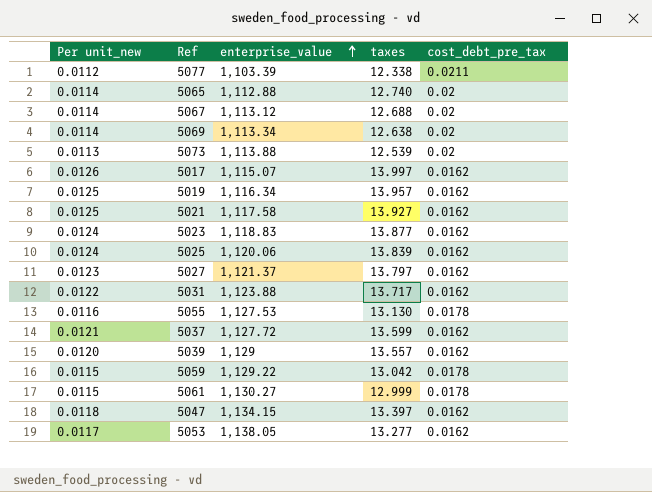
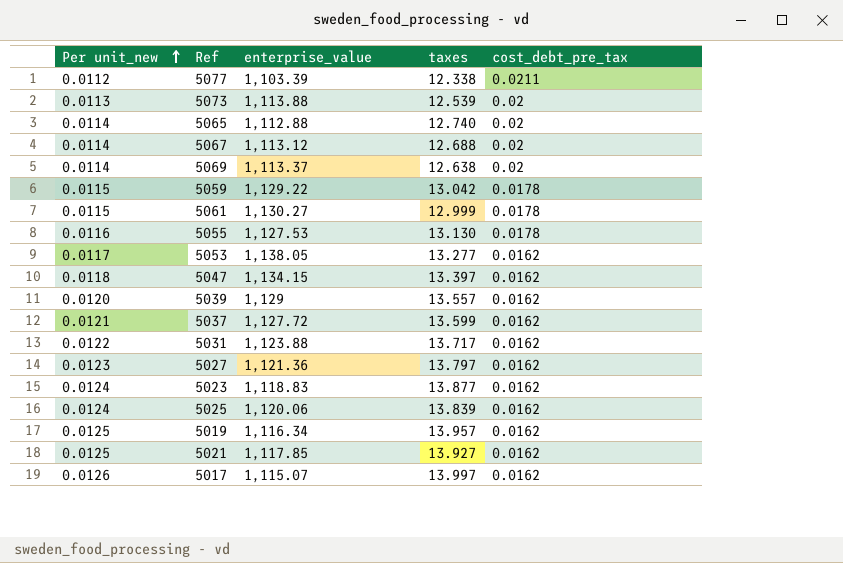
row order: enterprise_value ascending -> Per unit_new ascending
5069 | enterprise_value: 1,113.34 -> 1,113.37
5027 | enterprise_value: 1,121.37 -> 1,121.36
5021 | enterprise_value: 1,117.58 -> 1,117.85

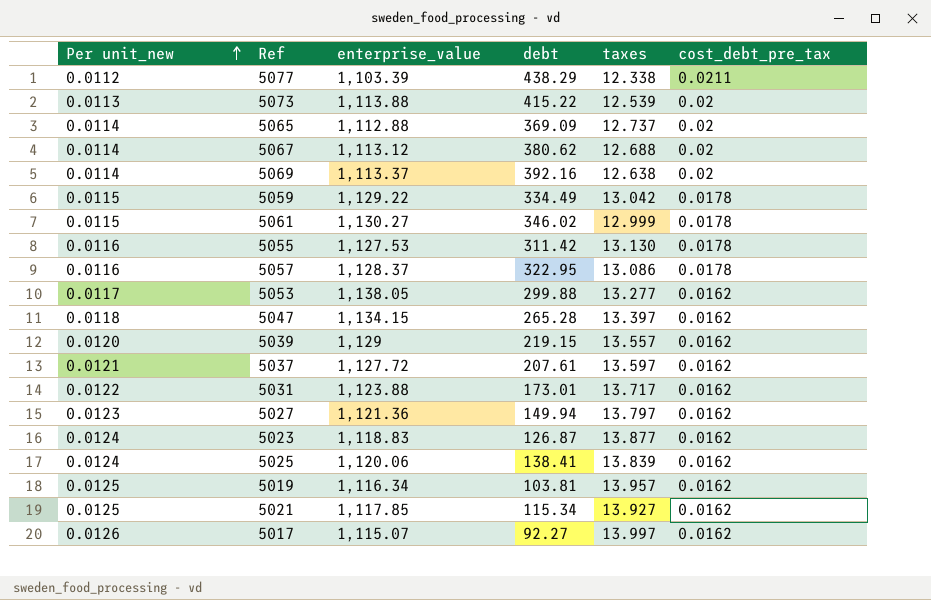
column debt | position: none -> 4
5065 | taxes: 12.740 -> 12.737
row 5057: none -> 0.0116 | 1,128.37 | 322.95 | 13.086 | 0.0178
5037 | taxes: 13.599 -> 13.597

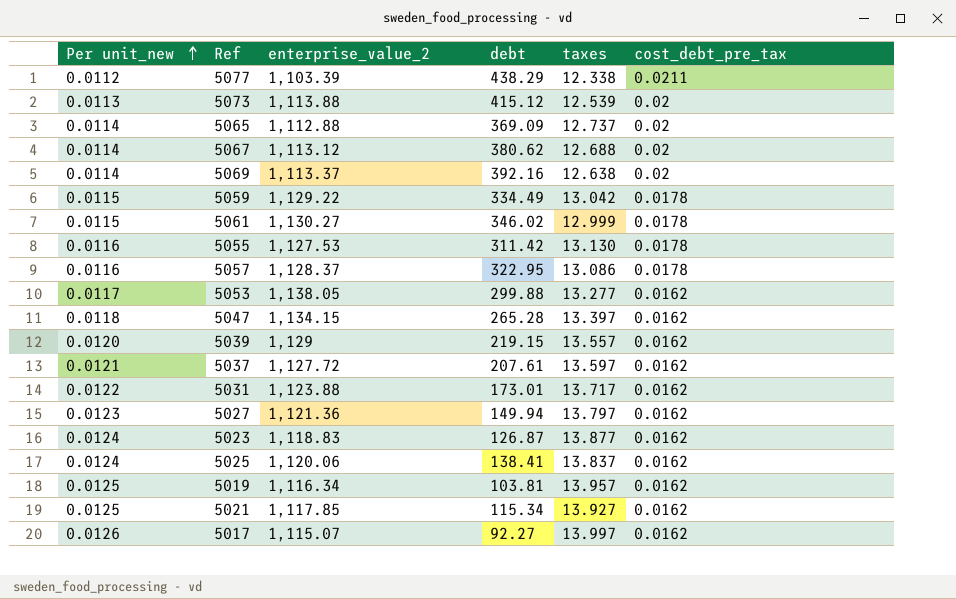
column name: enterprise_value -> enterprise_value_2
5073 | debt: 415.22 -> 415.12
5025 | taxes: 13.839 -> 13.837

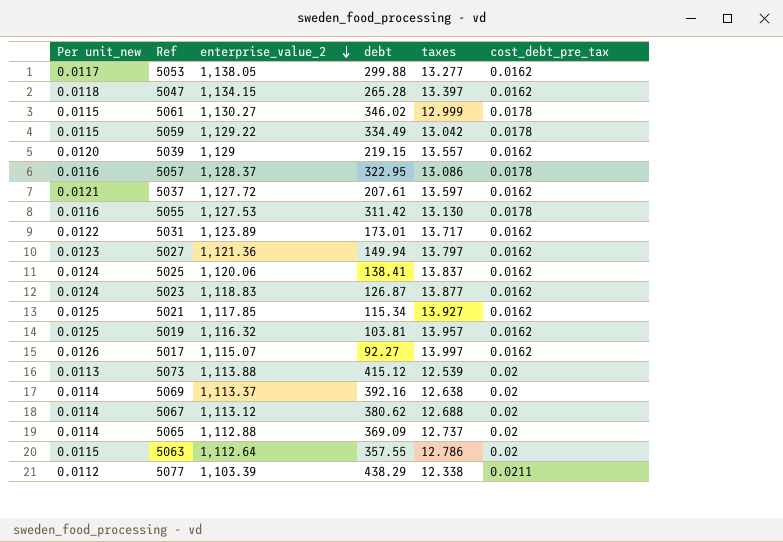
row order: Per unit_new ascending -> enterprise_value_2 descending
5031 | enterprise_value_2: 1,123.88 -> 1,123.89
5019 | enterprise_value_2: 1,116.34 -> 1,116.32
row 5063: none -> 0.0115 | 1,112.64 | 357.55 | 12.786 | 0.02

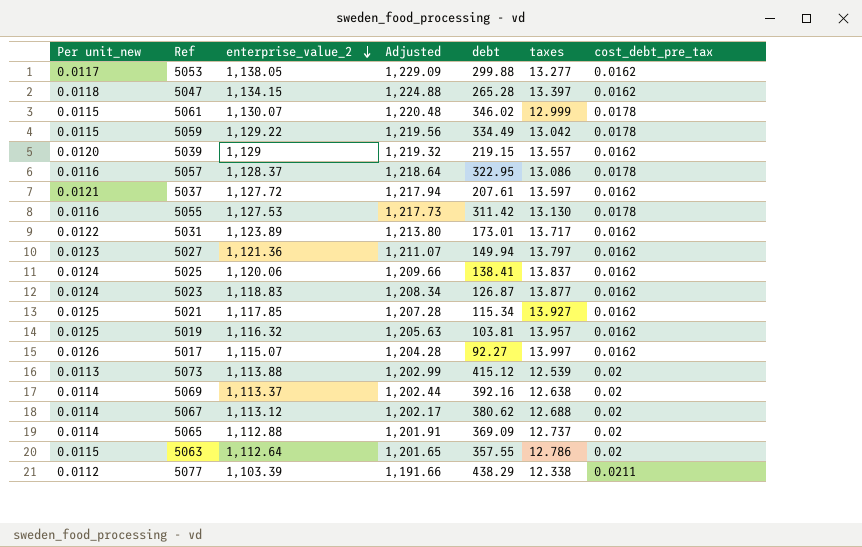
column Adjusted | formula: none -> [enterprise_value_2] * 1.08
5061 | enterprise_value_2: 1,130.27 -> 1,130.07

